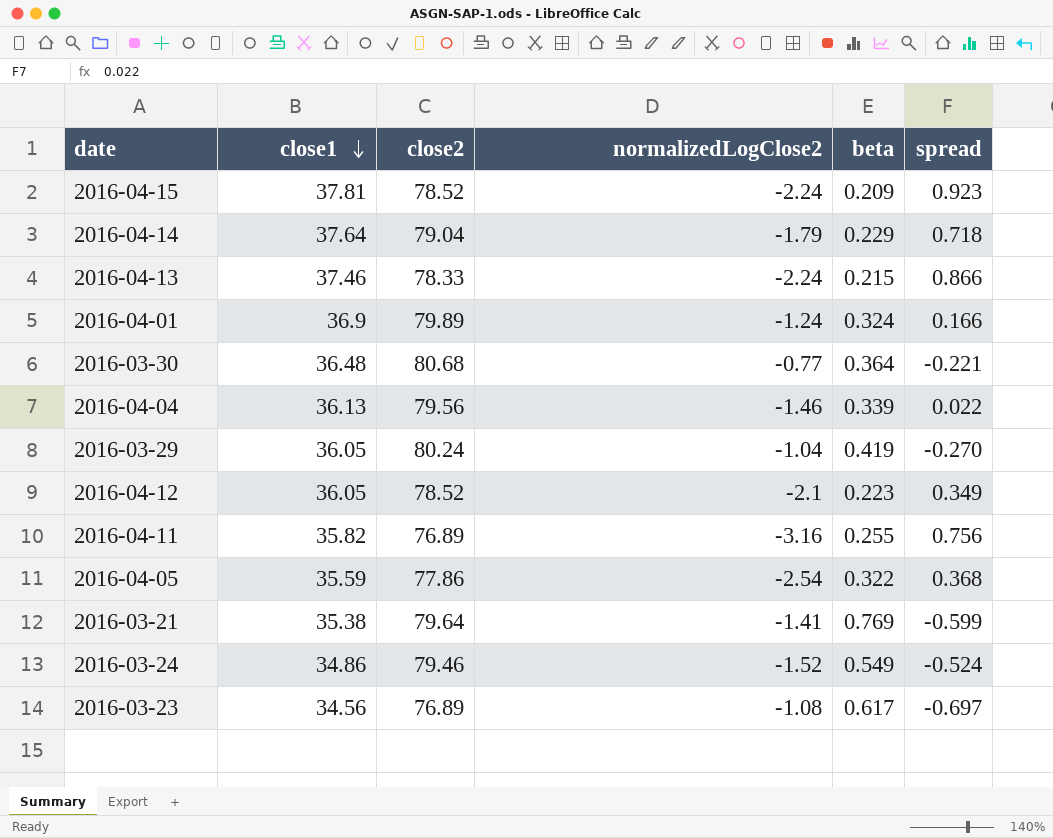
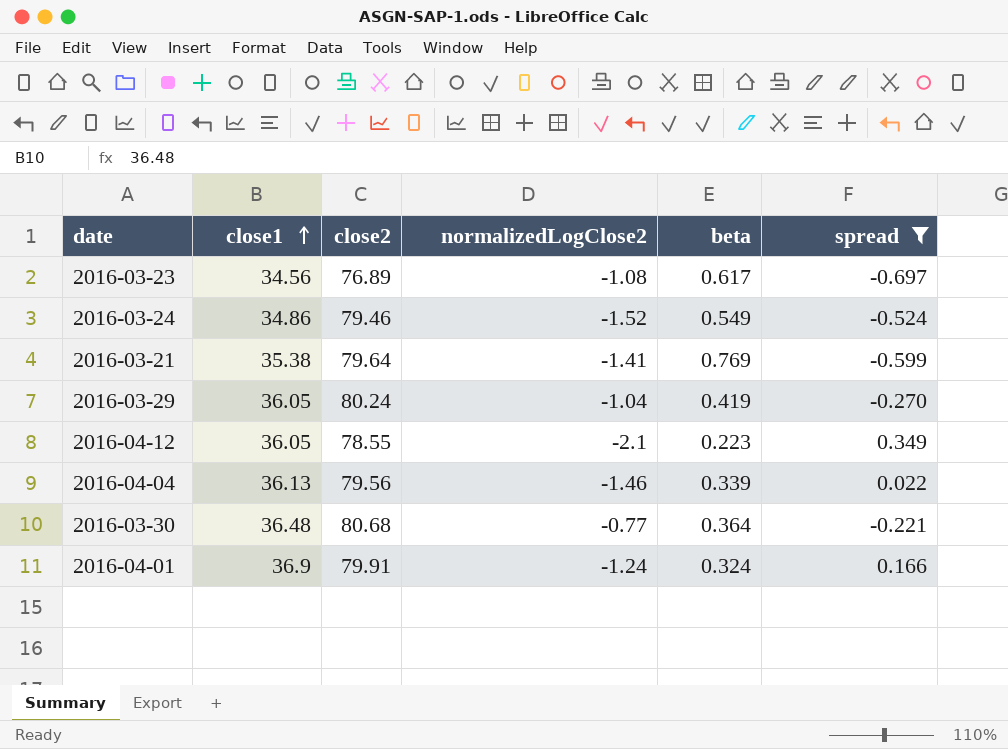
filter: none -> spread <= 0.349
row order: close1 descending -> close1 ascending
2016-04-12 | close2: 78.52 -> 78.55
2016-04-01 | close2: 79.89 -> 79.91

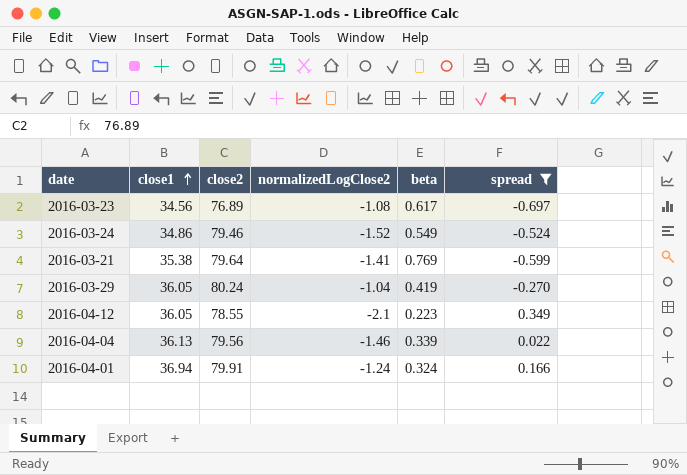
row 2016-03-30: 36.48 | 80.68 | -0.77 | 0.364 | -0.221 -> none
2016-04-01 | close1: 36.9 -> 36.94

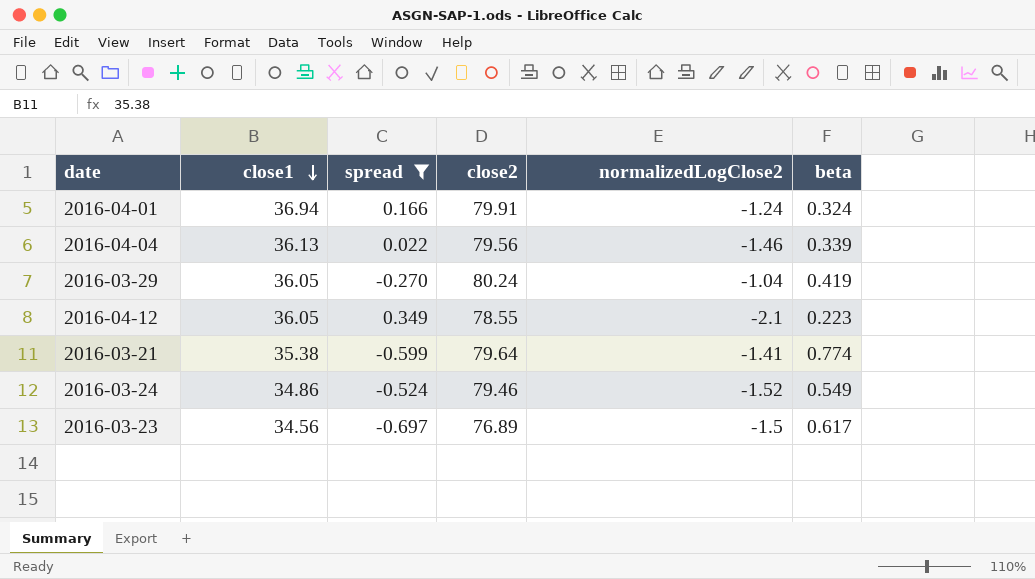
row order: close1 ascending -> close1 descending
column spread | position: 6 -> 3
2016-03-21 | beta: 0.769 -> 0.774
2016-03-23 | normalizedLogClose2: -1.08 -> -1.5

